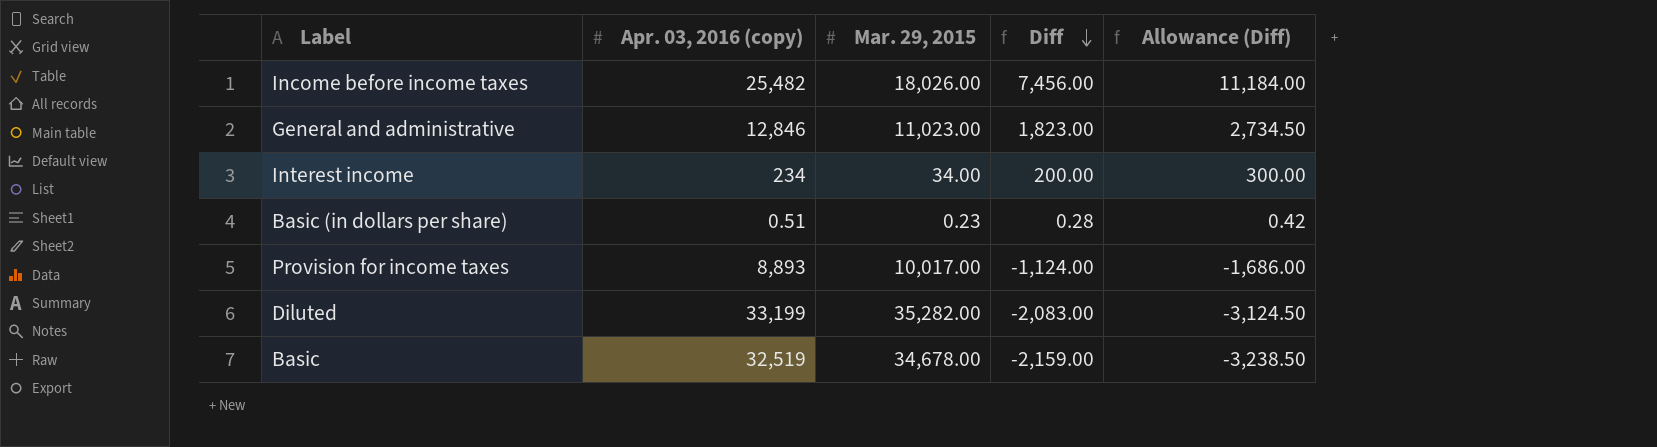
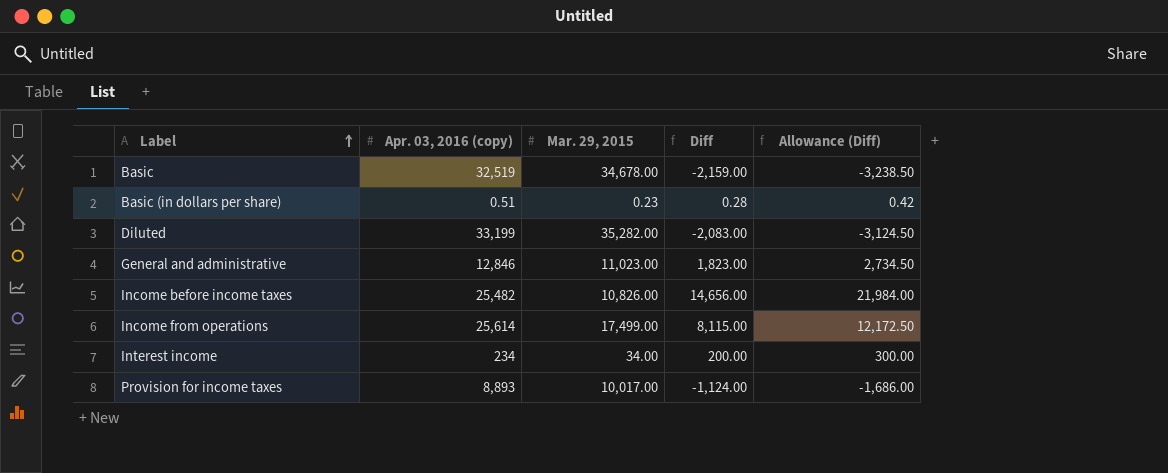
row order: Diff descending -> Label ascending
Income before income taxes | Mar. 29, 2015: 18,026.00 -> 10,826.00
Income before income taxes | Diff: 7,456.00 -> 14,656.00
Income before income taxes | Allowance (Diff): 11,184.00 -> 21,984.00
row Income from operations: none -> 25,614 | 17,499.00 | 8,115.00 | 12,172.50

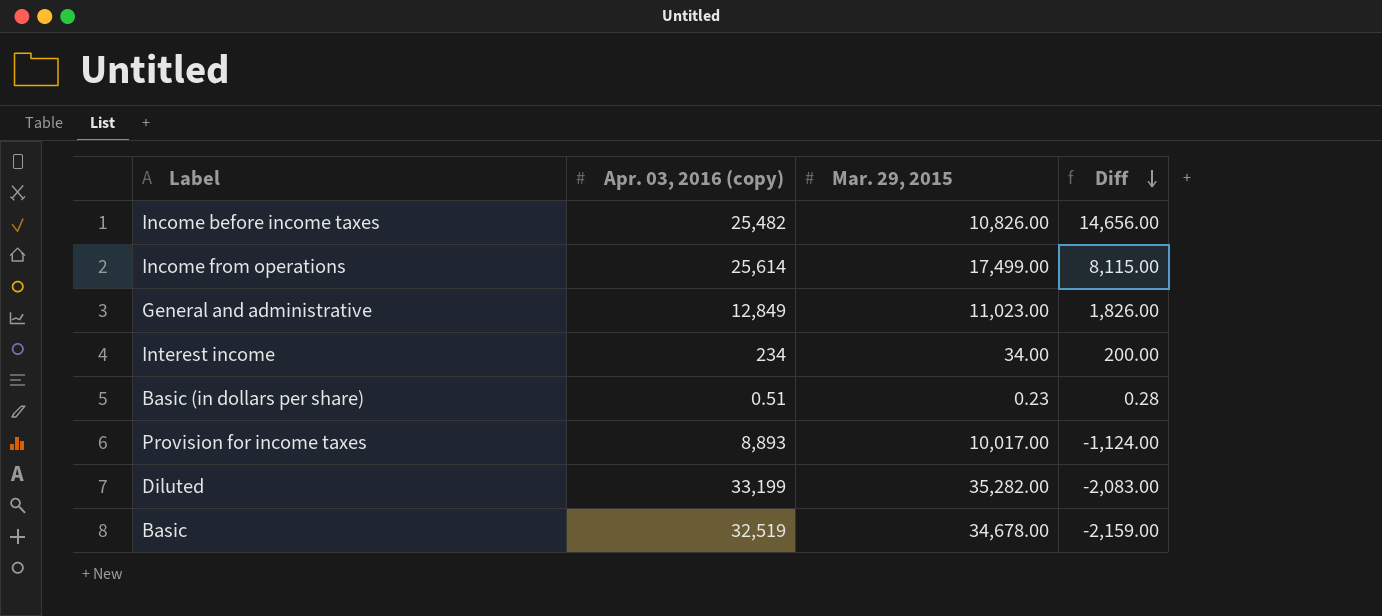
row order: Label ascending -> Diff descending
column Allowance (Diff) | formula: [Diff] * 1.5 -> none
General and administrative | Apr. 03, 2016 (copy): 12,846 -> 12,849
General and administrative | Diff: 1,823.00 -> 1,826.00

